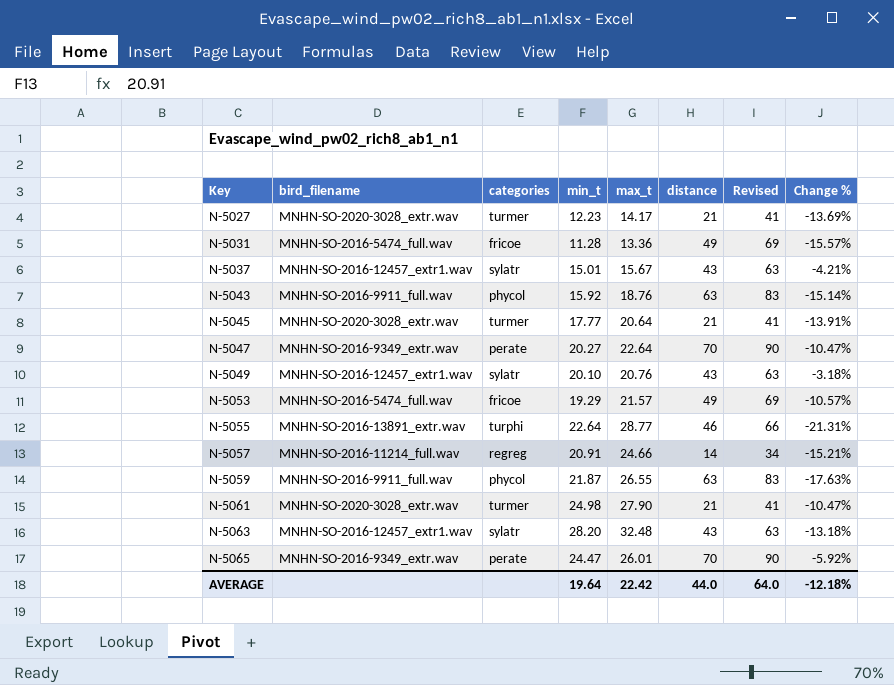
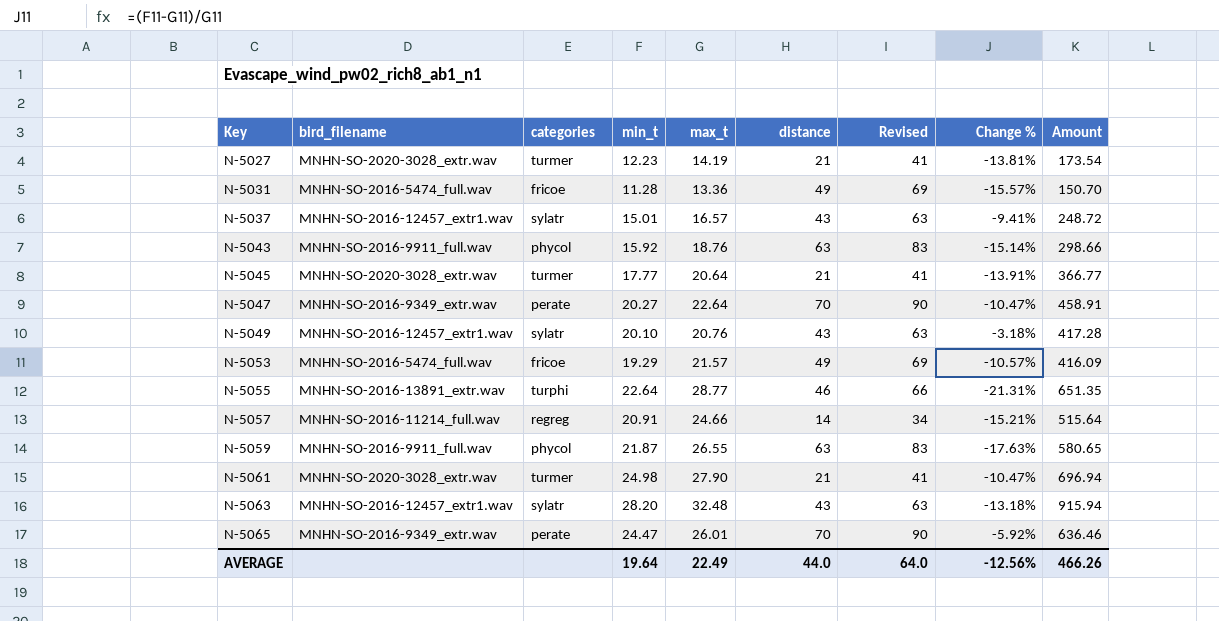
column Amount | formula: none -> [min_t] * [max_t]
N-5027 | max_t: 14.17 -> 14.19
N-5027 | Change %: -13.69% -> -13.81%
N-5037 | max_t: 15.67 -> 16.57
N-5037 | Change %: -4.21% -> -9.41%
AVERAGE | max_t: 22.42 -> 22.49
AVERAGE | Change %: -12.18% -> -12.56%

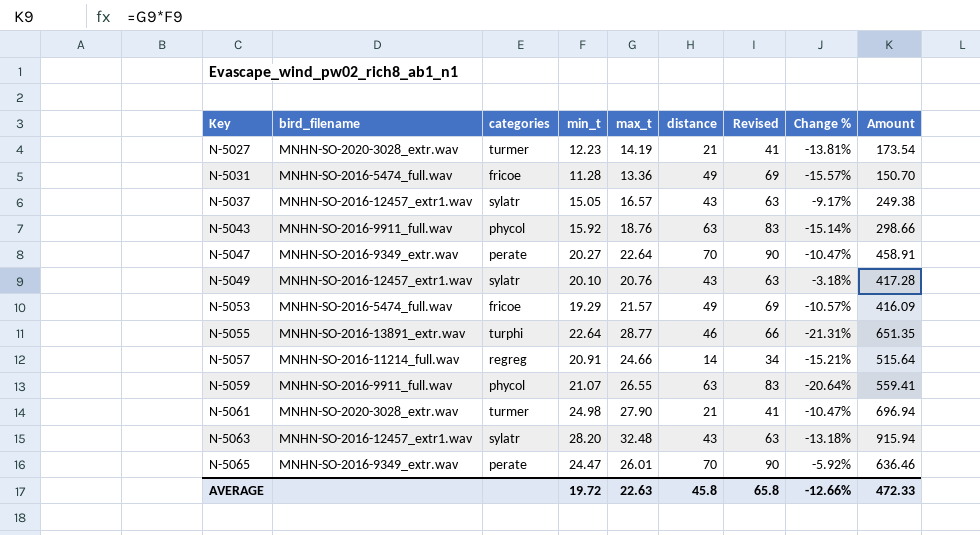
row N-5045: MNHN-SO-2020-3028_extr.wav | turmer | 17.77 | 20.64 | 21 | 41 | -13.91% | 366.77 -> none
N-5037 | min_t: 15.01 -> 15.05
N-5037 | Change %: -9.41% -> -9.17%
N-5037 | Amount: 248.72 -> 249.38
N-5059 | min_t: 21.87 -> 21.07
N-5059 | Change %: -17.63% -> -20.64%
N-5059 | Amount: 580.65 -> 559.41
AVERAGE | min_t: 19.64 -> 19.72
AVERAGE | max_t: 22.49 -> 22.63
AVERAGE | distance: 44.0 -> 45.8
AVERAGE | Revised: 64.0 -> 65.8
AVERAGE | Change %: -12.56% -> -12.66%
AVERAGE | Amount: 466.26 -> 472.33

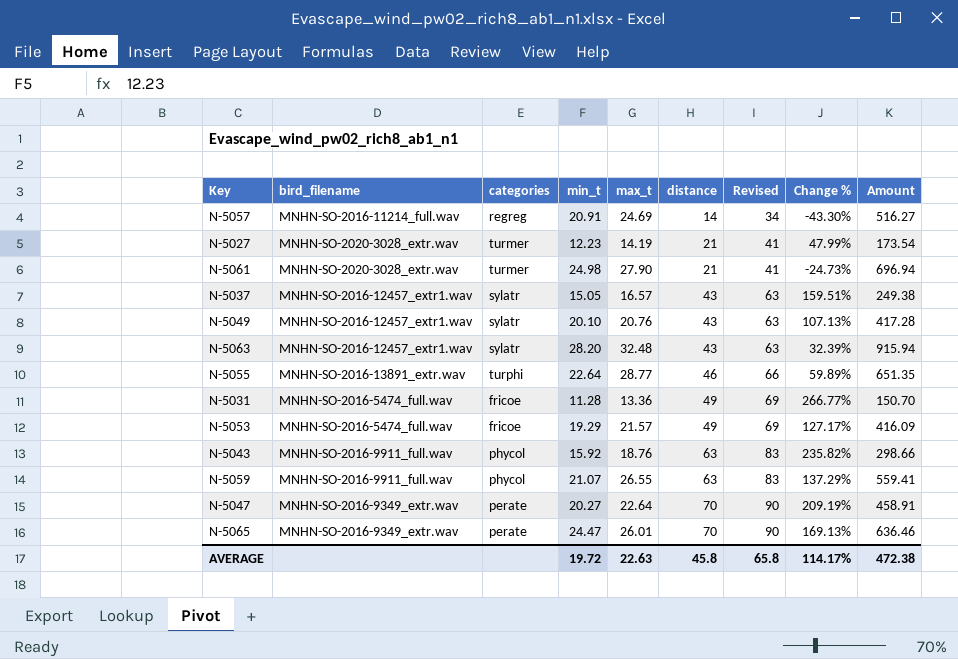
row order: Key ascending -> distance ascending
column Change % | formula: ([min_t] - [max_t]) / [max_t] -> ([distance] - [max_t]) / [max_t]
N-5057 | max_t: 24.66 -> 24.69
N-5057 | Amount: 515.64 -> 516.27
AVERAGE | Change %: -12.66% -> 114.17%
AVERAGE | Amount: 472.33 -> 472.38

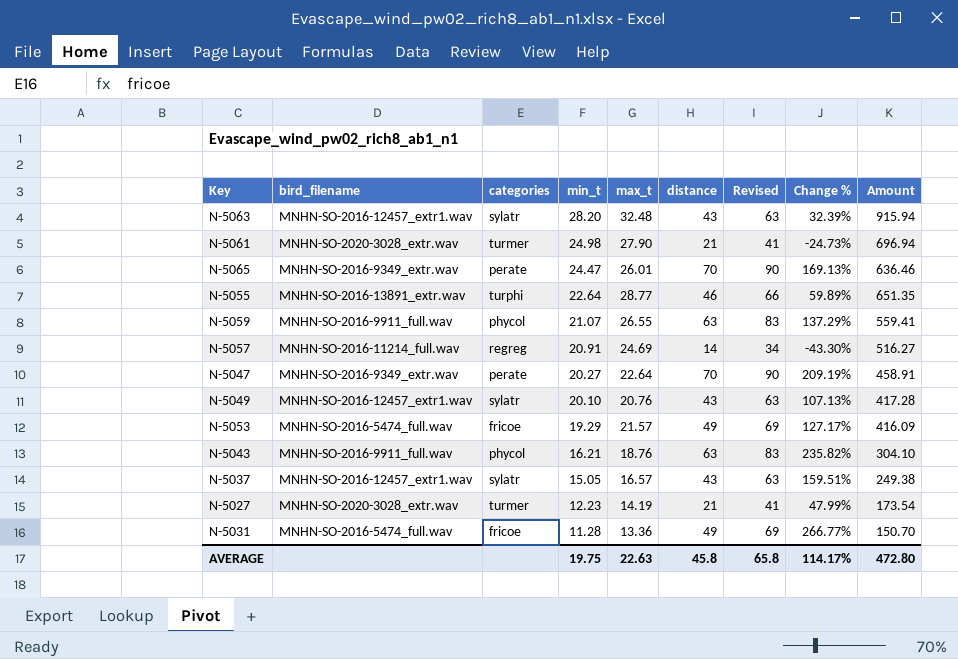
row order: distance ascending -> min_t descending
N-5043 | min_t: 15.92 -> 16.21
N-5043 | Amount: 298.66 -> 304.10
AVERAGE | min_t: 19.72 -> 19.75
AVERAGE | Amount: 472.38 -> 472.80

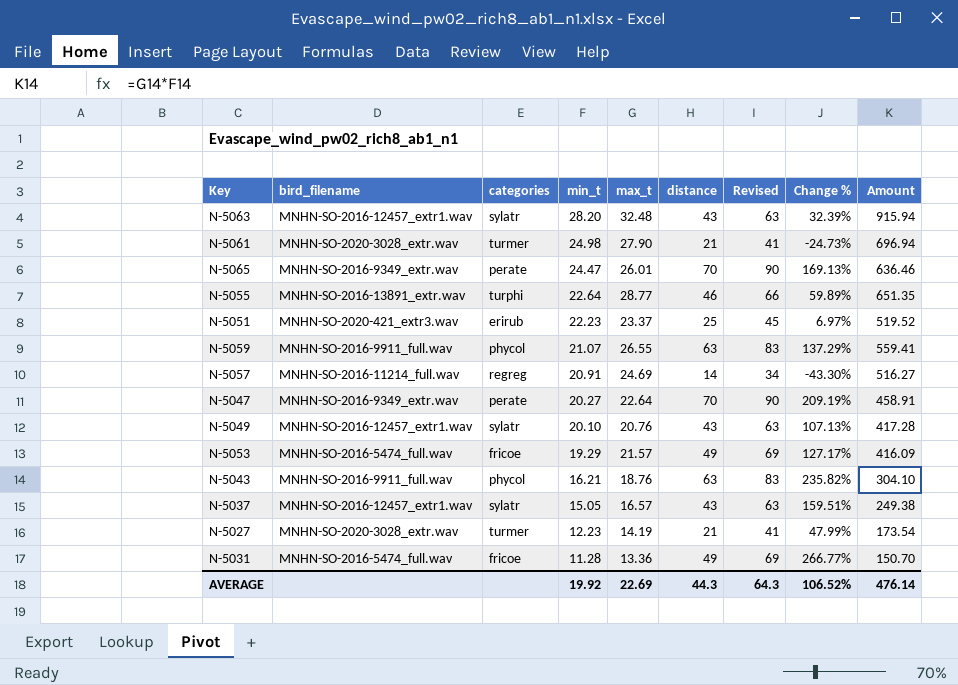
row N-5051: none -> MNHN-SO-2020-421_extr3.wav | erirub | 22.23 | 23.37 | 25 | 45 | 6.97% | 519.52
AVERAGE | min_t: 19.75 -> 19.92
AVERAGE | max_t: 22.63 -> 22.69
AVERAGE | distance: 45.8 -> 44.3
AVERAGE | Revised: 65.8 -> 64.3
AVERAGE | Change %: 114.17% -> 106.52%
AVERAGE | Amount: 472.80 -> 476.14

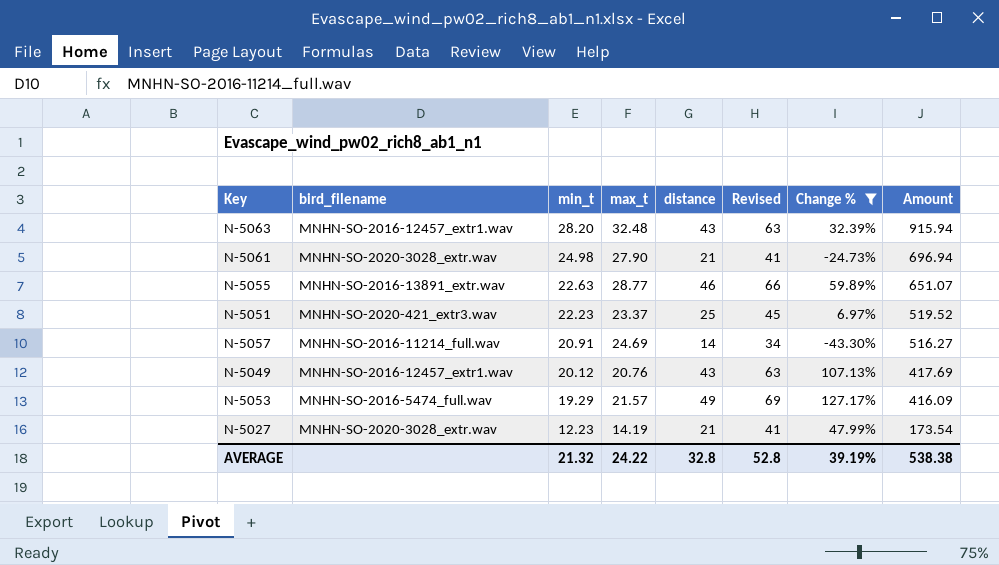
filter: none -> Change % <= 127.17%
column categories | position: 3 -> none
N-5055 | min_t: 22.64 -> 22.63
N-5055 | Amount: 651.35 -> 651.07
N-5049 | min_t: 20.10 -> 20.12
N-5049 | Amount: 417.28 -> 417.69
AVERAGE | min_t: 19.92 -> 21.32
AVERAGE | max_t: 22.69 -> 24.22
AVERAGE | distance: 44.3 -> 32.8
AVERAGE | Revised: 64.3 -> 52.8
AVERAGE | Change %: 106.52% -> 39.19%
AVERAGE | Amount: 476.14 -> 538.38

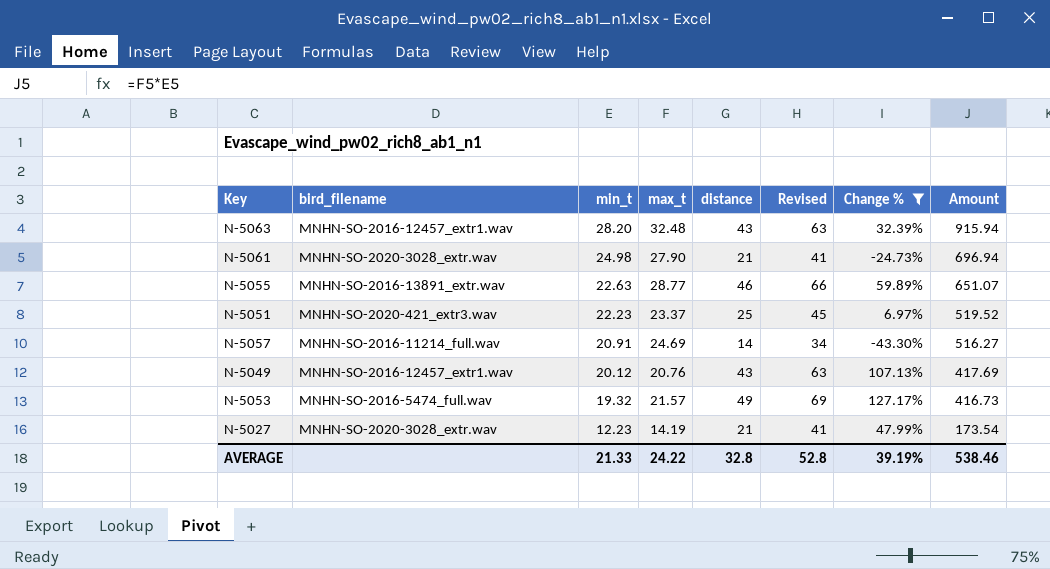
N-5053 | min_t: 19.29 -> 19.32
N-5053 | Amount: 416.09 -> 416.73
AVERAGE | min_t: 21.32 -> 21.33
AVERAGE | Amount: 538.38 -> 538.46

